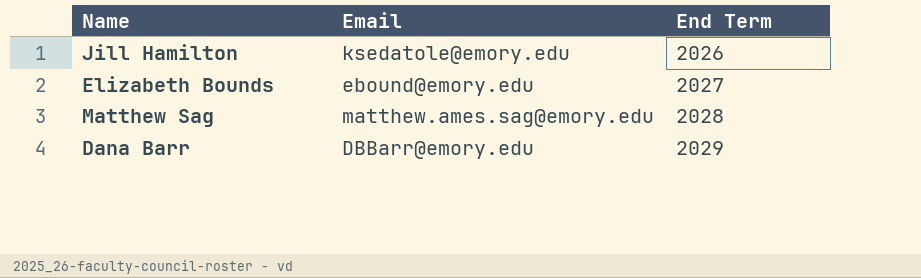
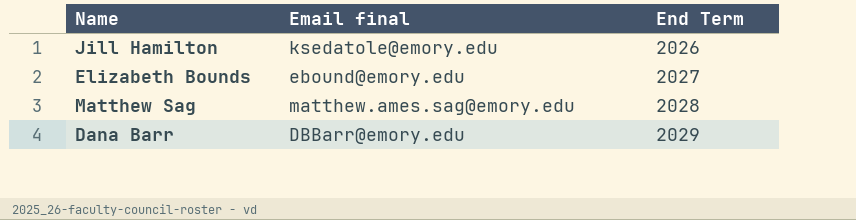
column name: Email -> Email final

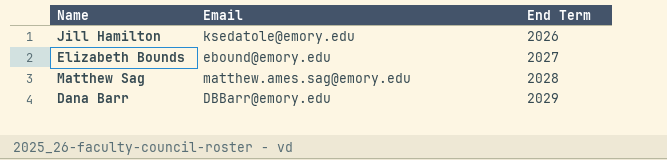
column name: Email final -> Email

